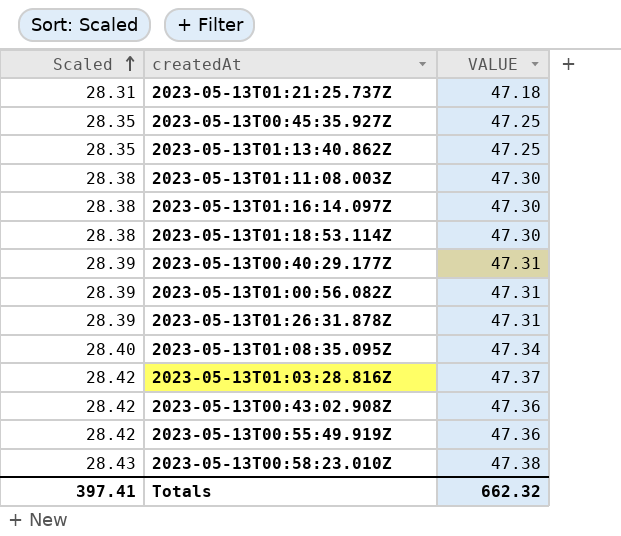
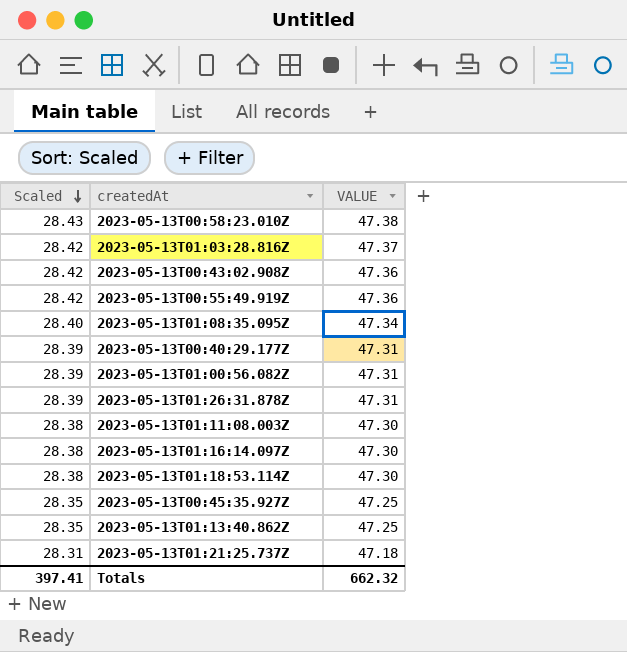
row order: Scaled ascending -> Scaled descending

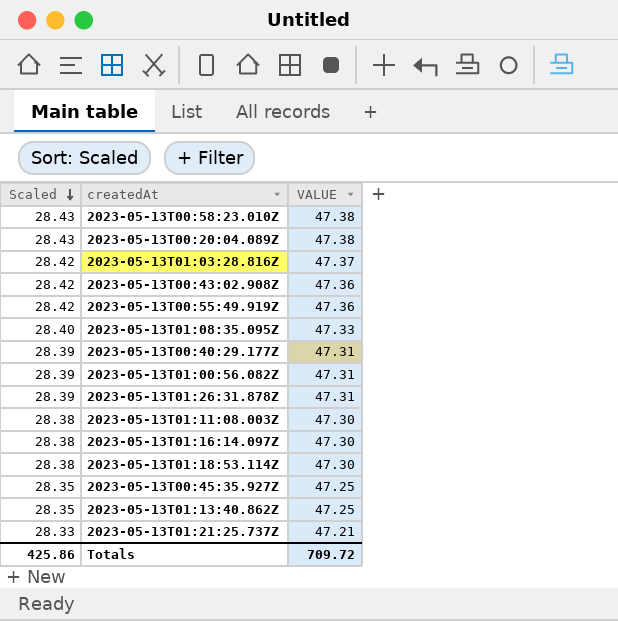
row 2023-05-13T00:20:04.089Z: none -> 28.43 | 47.38
2023-05-13T01:08:35.095Z | VALUE: 47.34 -> 47.33
2023-05-13T01:21:25.737Z | Scaled: 28.31 -> 28.33
2023-05-13T01:21:25.737Z | VALUE: 47.18 -> 47.21
Totals | Scaled: 397.41 -> 425.86
Totals | VALUE: 662.32 -> 709.72

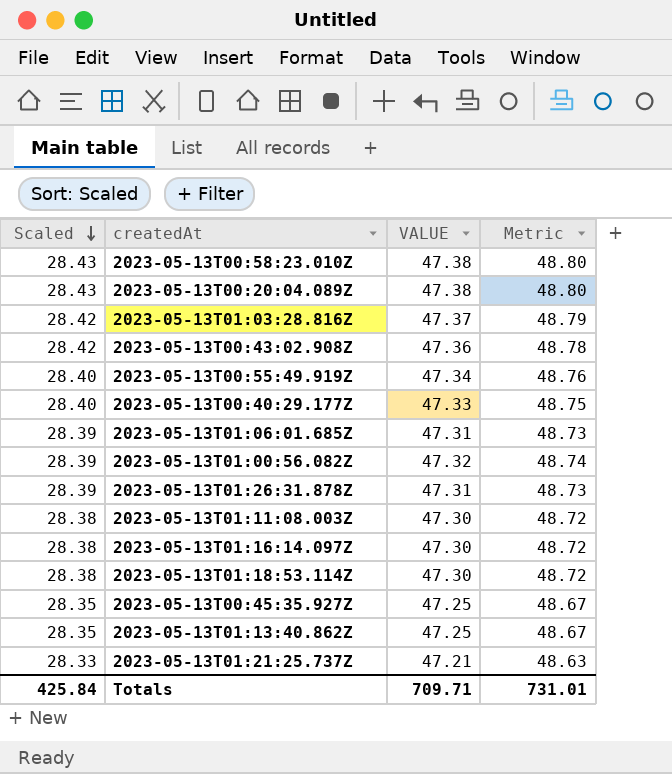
column Metric | formula: none -> [VALUE] * 1.03
row 2023-05-13T01:08:35.095Z: 28.40 | 47.33 -> none
2023-05-13T00:55:49.919Z | Scaled: 28.42 -> 28.40
2023-05-13T00:55:49.919Z | VALUE: 47.36 -> 47.34
2023-05-13T00:40:29.177Z | Scaled: 28.39 -> 28.40
2023-05-13T00:40:29.177Z | VALUE: 47.31 -> 47.33
row 2023-05-13T01:06:01.685Z: none -> 28.39 | 47.31 | 48.73
2023-05-13T01:00:56.082Z | VALUE: 47.31 -> 47.32
Totals | Scaled: 425.86 -> 425.84
Totals | VALUE: 709.72 -> 709.71

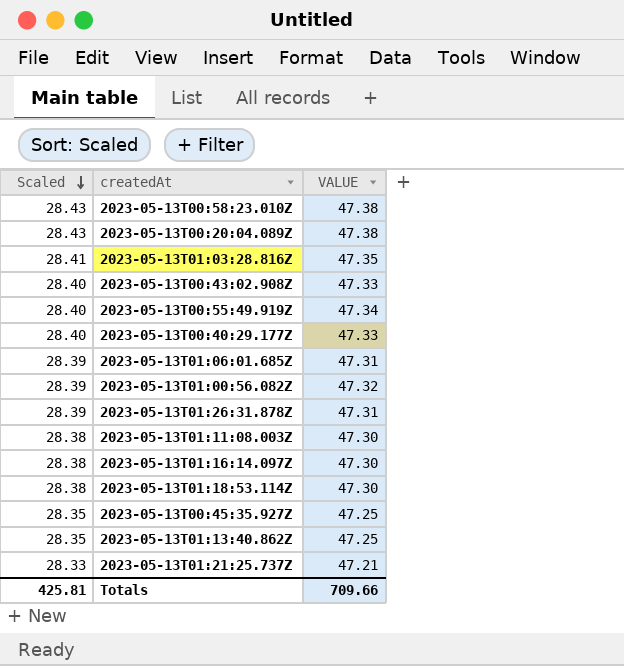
column Metric | formula: [VALUE] * 1.03 -> none
2023-05-13T01:03:28.816Z | Scaled: 28.42 -> 28.41
2023-05-13T01:03:28.816Z | VALUE: 47.37 -> 47.35
2023-05-13T00:43:02.908Z | Scaled: 28.42 -> 28.40
2023-05-13T00:43:02.908Z | VALUE: 47.36 -> 47.33
Totals | Scaled: 425.84 -> 425.81
Totals | VALUE: 709.71 -> 709.66

